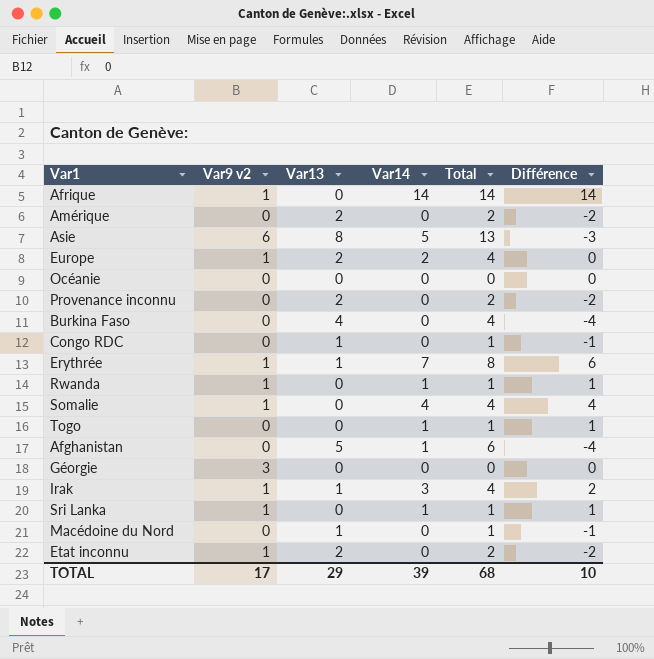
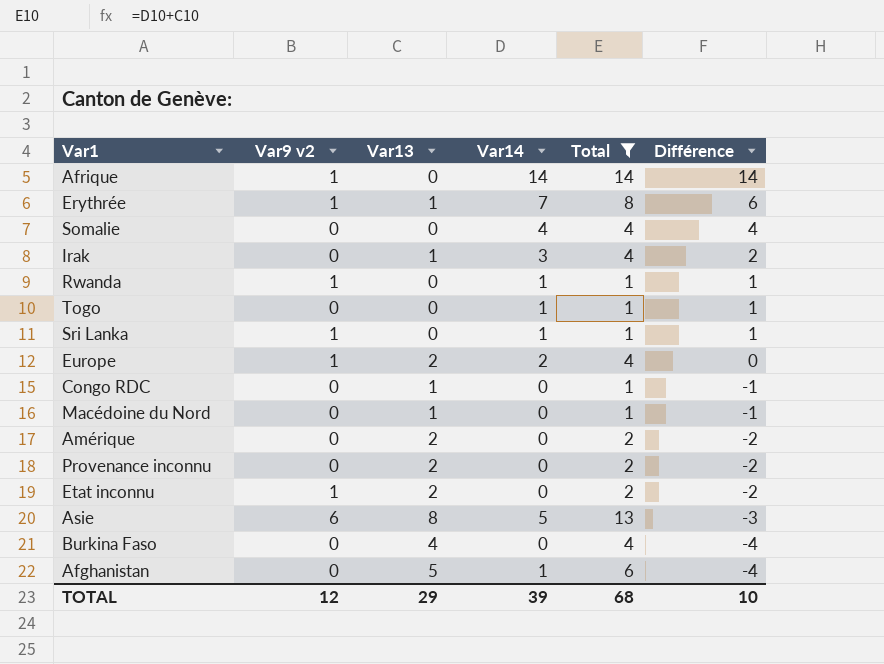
filter: none -> Total != 0
row order: none -> Différence descending
Somalie | Var9 v2: 1 -> 0
Irak | Var9 v2: 1 -> 0
TOTAL | Var9 v2: 17 -> 12

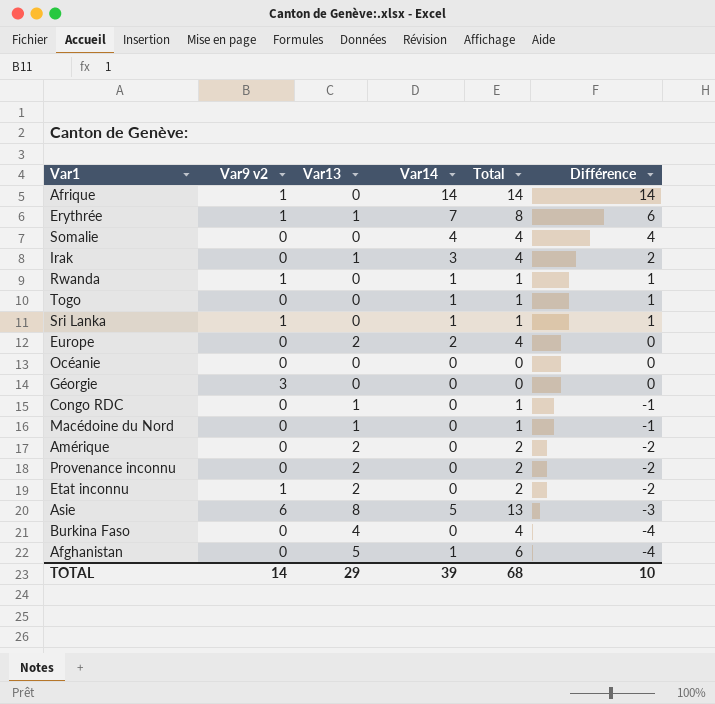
filter: Total != 0 -> none
Europe | Var9 v2: 1 -> 0
TOTAL | Var9 v2: 12 -> 14

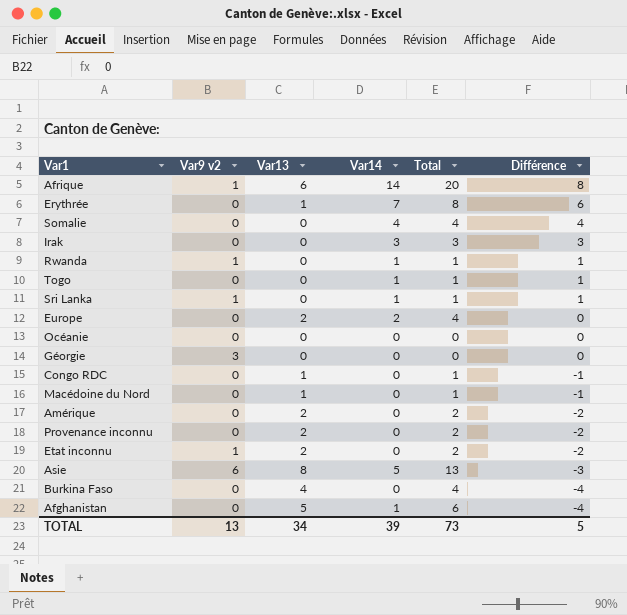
Afrique | Var13: 0 -> 6
Afrique | Total: 14 -> 20
Afrique | Différence: 14 -> 8
Erythrée | Var9 v2: 1 -> 0
Irak | Var13: 1 -> 0
Irak | Total: 4 -> 3
Irak | Différence: 2 -> 3
TOTAL | Var9 v2: 14 -> 13
TOTAL | Var13: 29 -> 34
TOTAL | Total: 68 -> 73
TOTAL | Différence: 10 -> 5

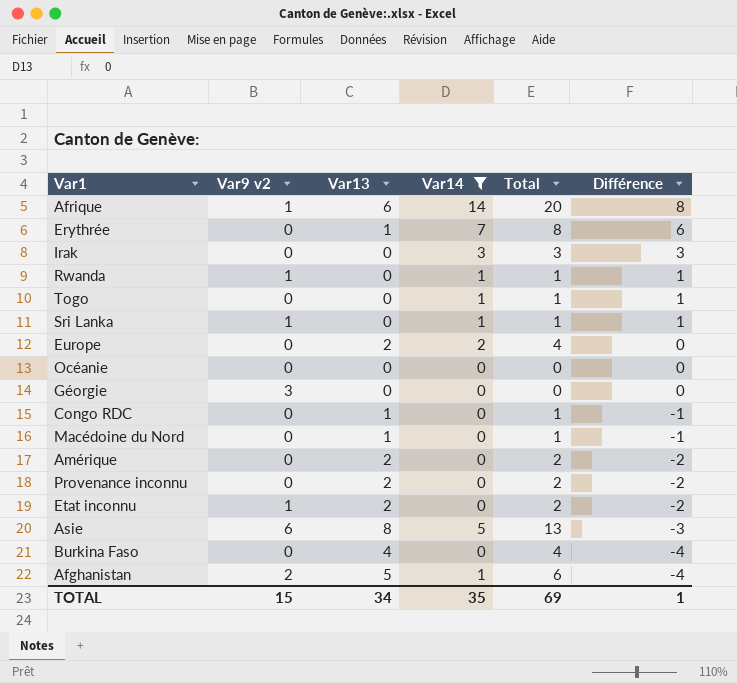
filter: none -> Var14 != 4
Afghanistan | Var9 v2: 0 -> 2
TOTAL | Var9 v2: 13 -> 15
TOTAL | Var14: 39 -> 35
TOTAL | Total: 73 -> 69
TOTAL | Différence: 5 -> 1

